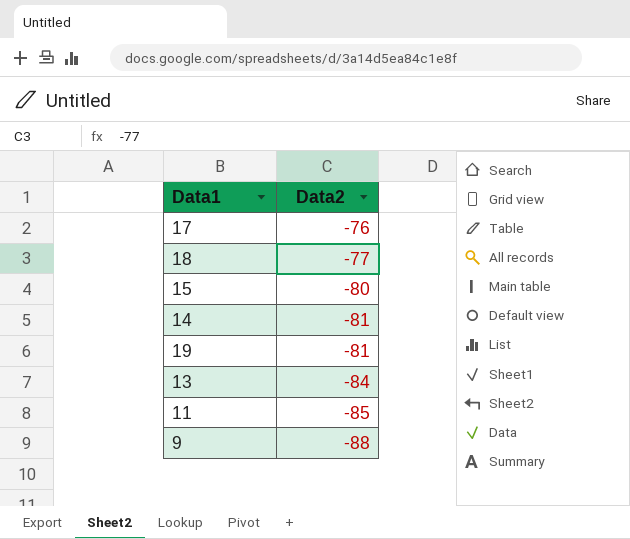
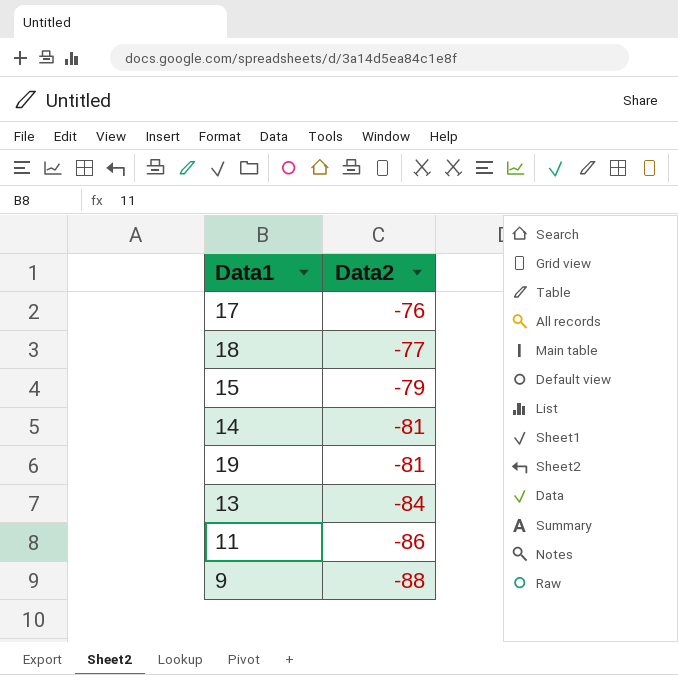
15 | Data2: -80 -> -79
11 | Data2: -85 -> -86

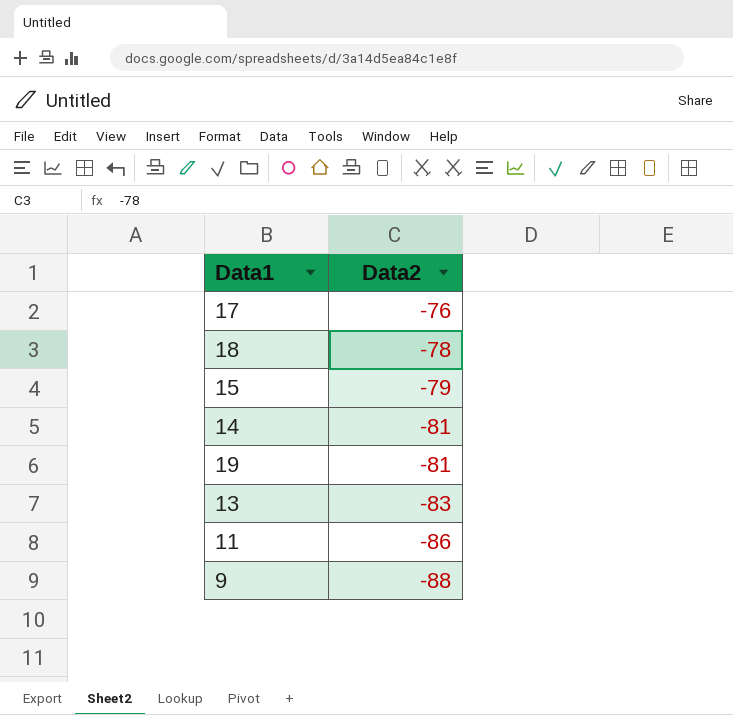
18 | Data2: -77 -> -78
13 | Data2: -84 -> -83

